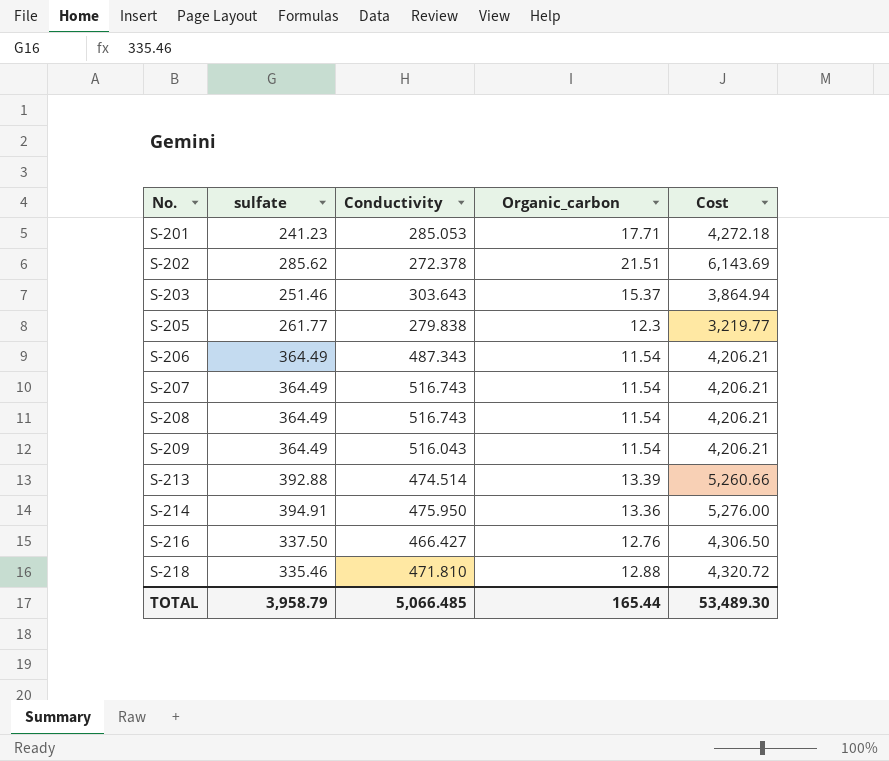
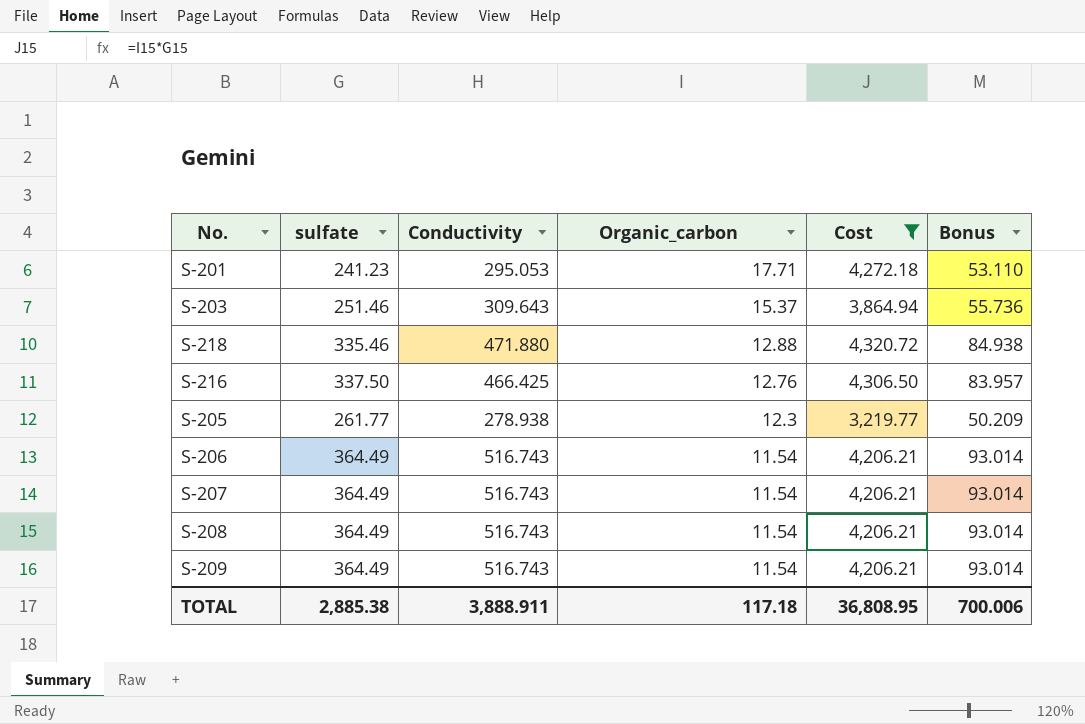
filter: none -> Cost <= 4,320.72
row order: No. ascending -> Organic_carbon descending
column Bonus | formula: none -> [Conductivity] * 0.18
S-201 | Conductivity: 285.053 -> 295.053
S-203 | Conductivity: 303.643 -> 309.643
S-218 | Conductivity: 471.810 -> 471.880
S-216 | Conductivity: 466.427 -> 466.425
S-205 | Conductivity: 279.838 -> 278.938
S-206 | Conductivity: 487.343 -> 516.743
S-209 | Conductivity: 516.043 -> 516.743
TOTAL | sulfate: 3,958.79 -> 2,885.38
TOTAL | Conductivity: 5,066.485 -> 3,888.911
TOTAL | Organic_carbon: 165.44 -> 117.18
TOTAL | Cost: 53,489.30 -> 36,808.95

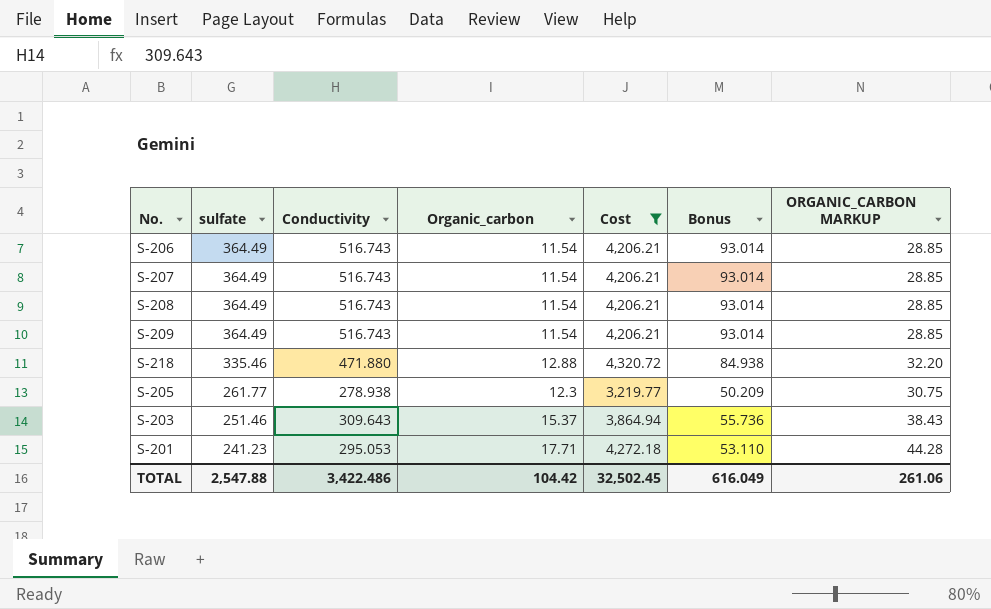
row order: Organic_carbon descending -> sulfate descending
column ORGANIC_CARBON MARKUP | formula: none -> [Organic_carbon] * 2.5
row S-216: 337.50 | 466.425 | 12.76 | 4,306.50 | 83.957 -> none
TOTAL | sulfate: 2,885.38 -> 2,547.88
TOTAL | Conductivity: 3,888.911 -> 3,422.486
TOTAL | Organic_carbon: 117.18 -> 104.42
TOTAL | Cost: 36,808.95 -> 32,502.45
TOTAL | Bonus: 700.006 -> 616.049

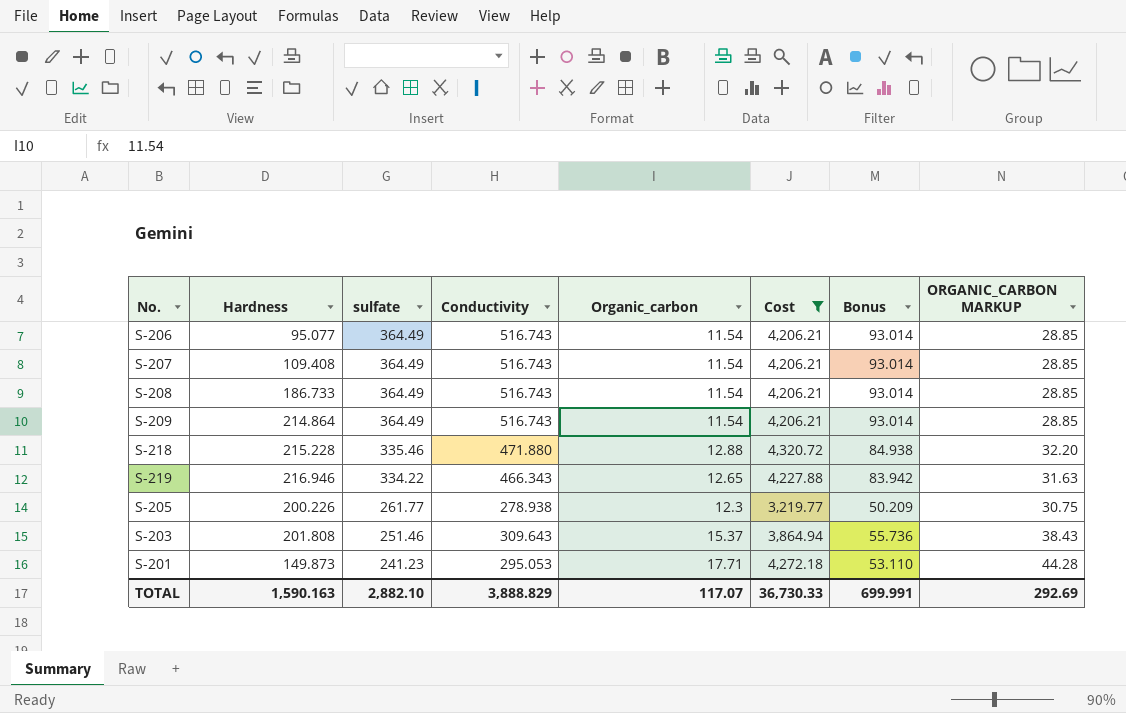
column Hardness | position: none -> 2
row S-219: none -> 216.946 | 334.22 | 466.343 | 12.65 | 4,227.88 | 83.942 | 31.63
TOTAL | sulfate: 2,547.88 -> 2,882.10
TOTAL | Conductivity: 3,422.486 -> 3,888.829
TOTAL | Organic_carbon: 104.42 -> 117.07
TOTAL | Cost: 32,502.45 -> 36,730.33
TOTAL | Bonus: 616.049 -> 699.991
TOTAL | ORGANIC_CARBON MARKUP: 261.06 -> 292.69

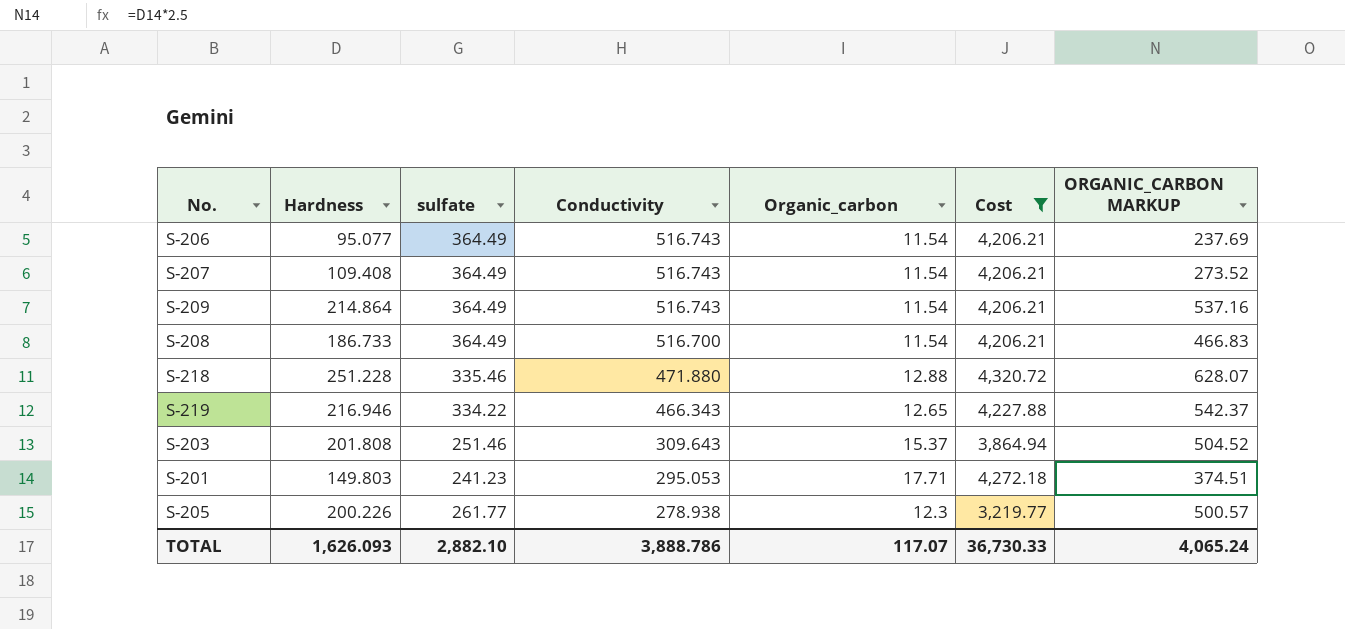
row order: sulfate descending -> Conductivity descending
column Bonus | formula: [Conductivity] * 0.18 -> none
column ORGANIC_CARBON MARKUP | formula: [Organic_carbon] * 2.5 -> [Hardness] * 2.5
S-208 | Conductivity: 516.743 -> 516.700
S-218 | Hardness: 215.228 -> 251.228
S-201 | Hardness: 149.873 -> 149.803
TOTAL | Hardness: 1,590.163 -> 1,626.093
TOTAL | Conductivity: 3,888.829 -> 3,888.786
TOTAL | ORGANIC_CARBON MARKUP: 292.69 -> 4,065.24

